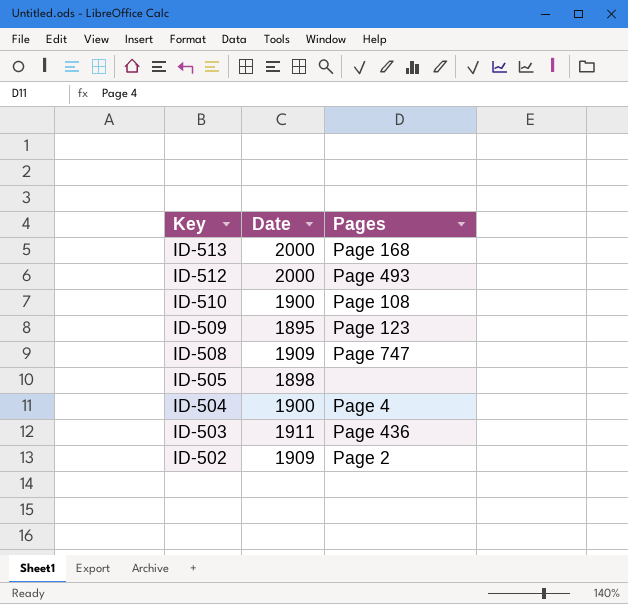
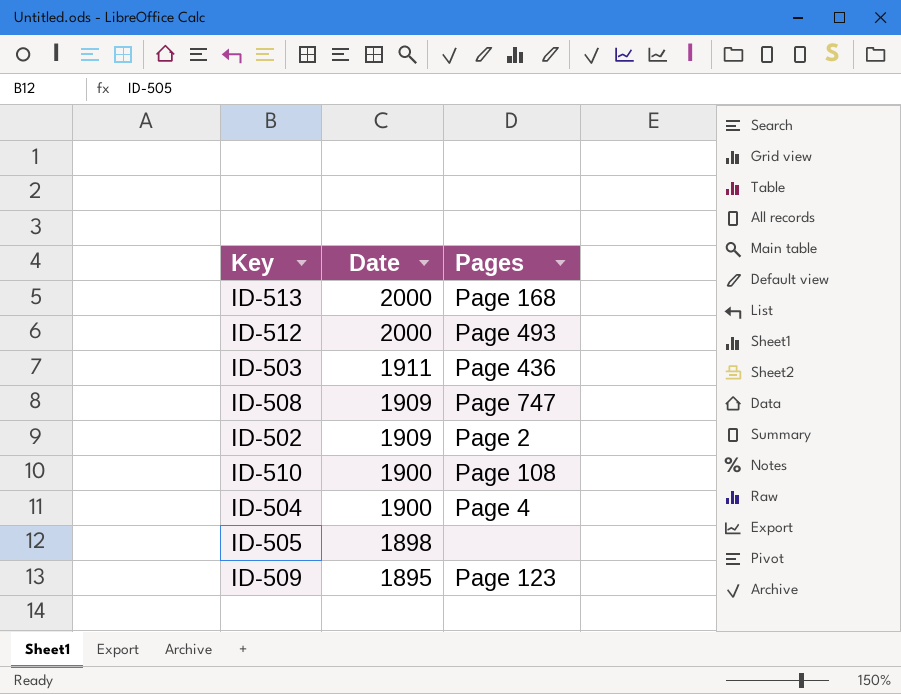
row order: Key descending -> Date descending

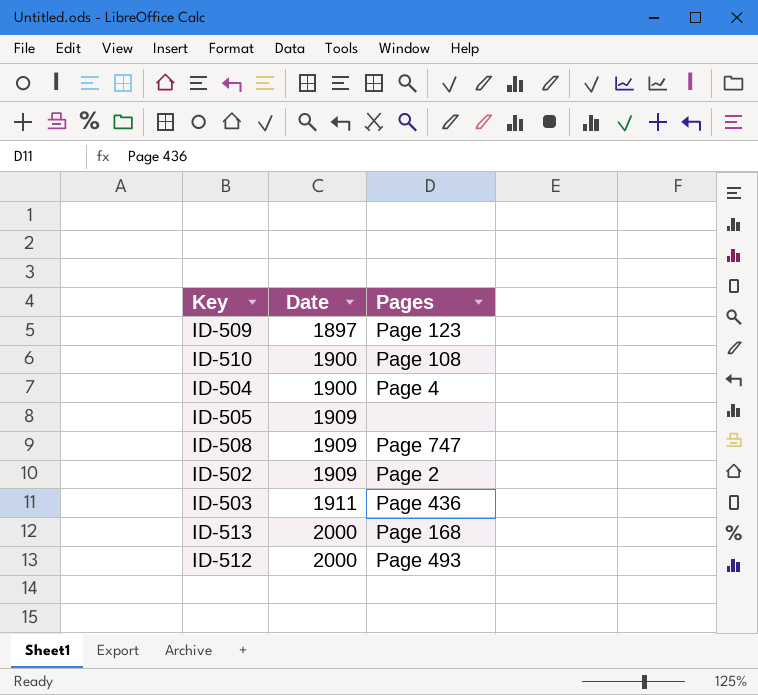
row order: Date descending -> Date ascending
ID-509 | Date: 1895 -> 1897
ID-505 | Date: 1898 -> 1909

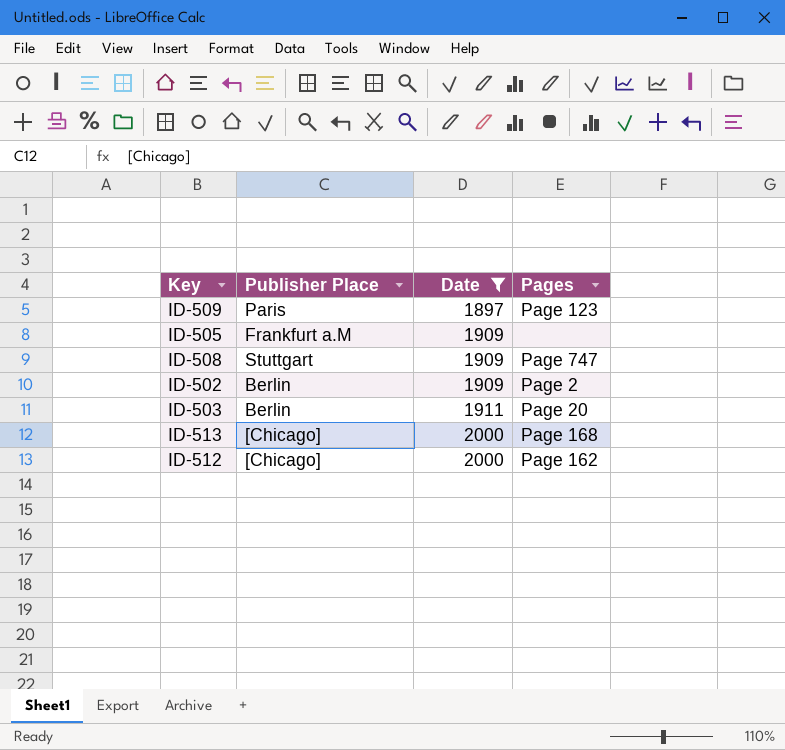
filter: none -> Date != 1900
column Publisher Place | position: none -> 2
ID-503 | Pages: Page 436 -> Page 20
ID-512 | Pages: Page 493 -> Page 162

